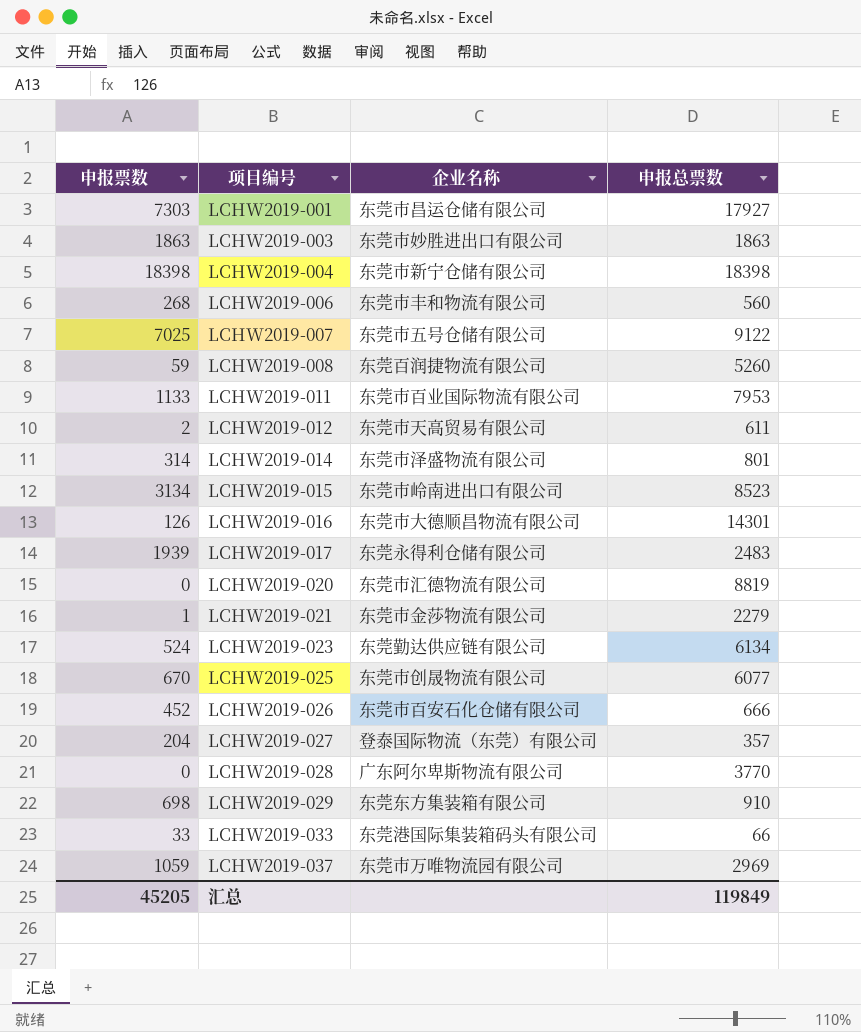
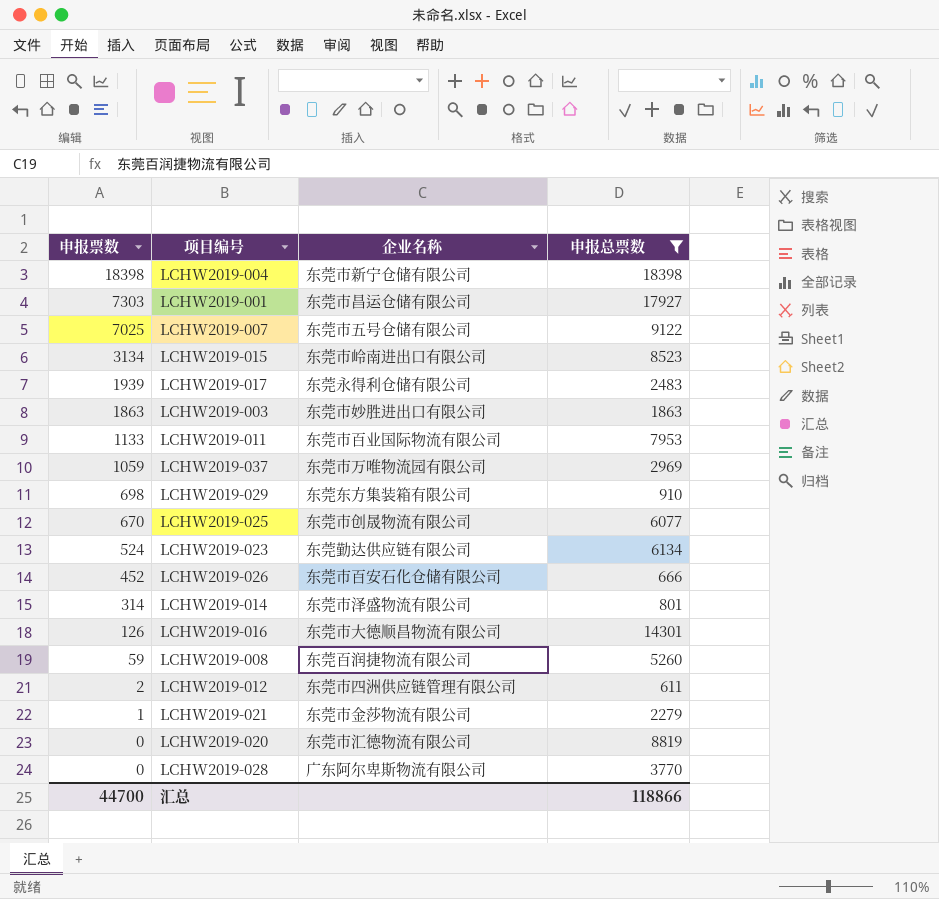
filter: none -> 申报总票数 >= 611
row order: 项目编号 ascending -> 申报票数 descending
LCHW2019-012 | 企业名称: 东莞市天高贸易有限公司 -> 东莞市四洲供应链管理有限公司
汇总 | 申报票数: 45205 -> 44700
汇总 | 申报总票数: 119849 -> 118866

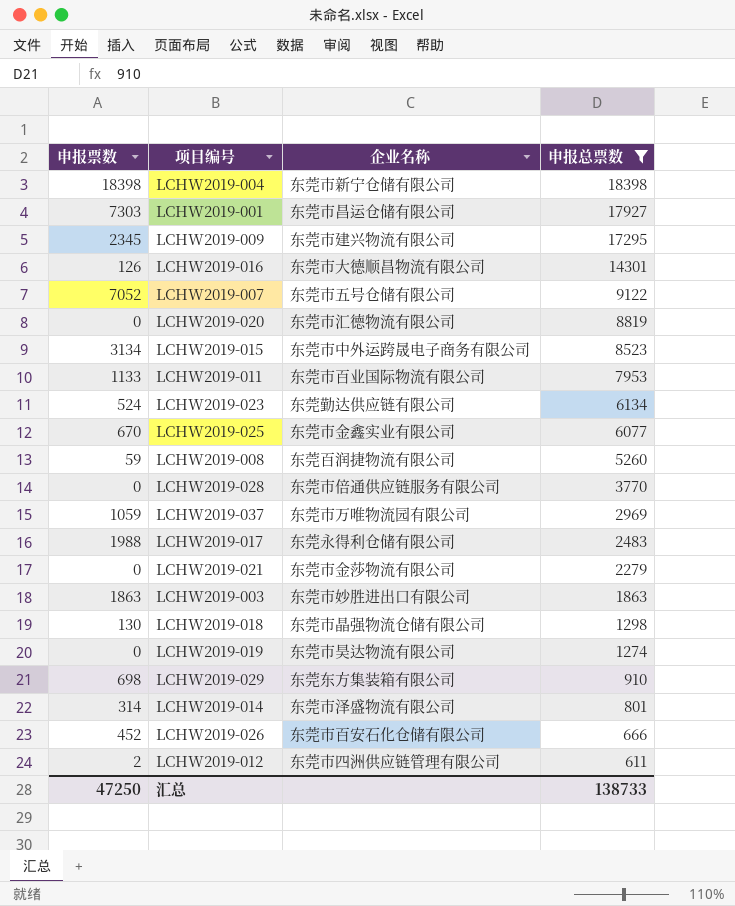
row order: 申报票数 descending -> 申报总票数 descending
row LCHW2019-009: none -> 2345 | 东莞市建兴物流有限公司 | 17295
LCHW2019-007 | 申报票数: 7025 -> 7052
LCHW2019-015 | 企业名称: 东莞市岭南进出口有限公司 -> 东莞市中外运跨晟电子商务有限公司
LCHW2019-025 | 企业名称: 东莞市创晟物流有限公司 -> 东莞市金鑫实业有限公司
LCHW2019-028 | 企业名称: 广东阿尔卑斯物流有限公司 -> 东莞市倍通供应链服务有限公司
LCHW2019-017 | 申报票数: 1939 -> 1988
LCHW2019-021 | 申报票数: 1 -> 0
row LCHW2019-018: none -> 130 | 东莞市晶强物流仓储有限公司 | 1298
row LCHW2019-019: none -> 0 | 东莞市昊达物流有限公司 | 1274
汇总 | 申报票数: 44700 -> 47250
汇总 | 申报总票数: 118866 -> 138733

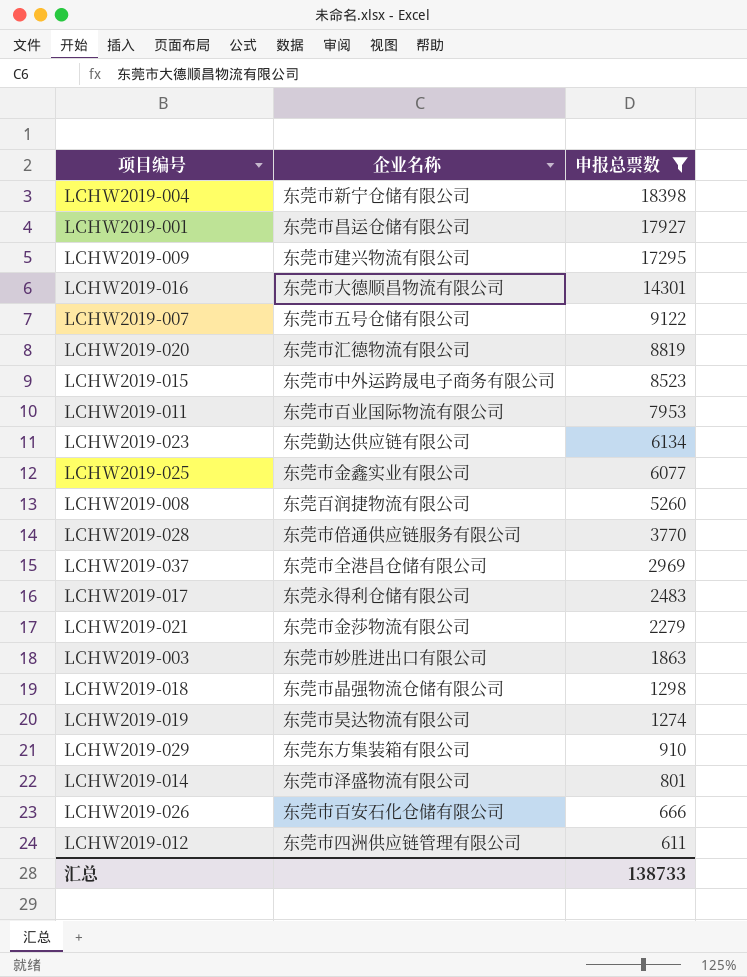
column 申报票数 | position: 1 -> none
LCHW2019-037 | 企业名称: 东莞市万唯物流园有限公司 -> 东莞市全港昌仓储有限公司

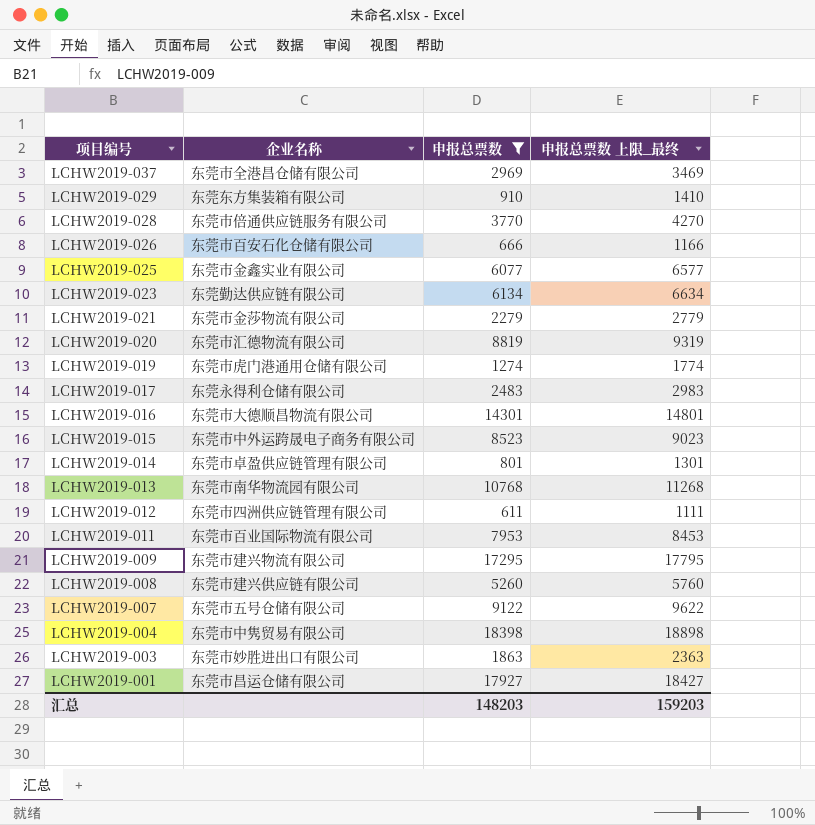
row order: 申报总票数 descending -> 项目编号 descending
column 申报总票数 上限_最终 | formula: none -> [申报总票数] + 500
row LCHW2019-018: 东莞市晶强物流仓储有限公司 | 1298 -> none
LCHW2019-019 | 企业名称: 东莞市昊达物流有限公司 -> 东莞市虎门港通用仓储有限公司
LCHW2019-014 | 企业名称: 东莞市泽盛物流有限公司 -> 东莞市卓盈供应链管理有限公司
row LCHW2019-013: none -> 东莞市南华物流园有限公司 | 10768 | 11268
LCHW2019-008 | 企业名称: 东莞百润捷物流有限公司 -> 东莞市建兴供应链有限公司
LCHW2019-004 | 企业名称: 东莞市新宁仓储有限公司 -> 东莞市中隽贸易有限公司
汇总 | 申报总票数: 138733 -> 148203

